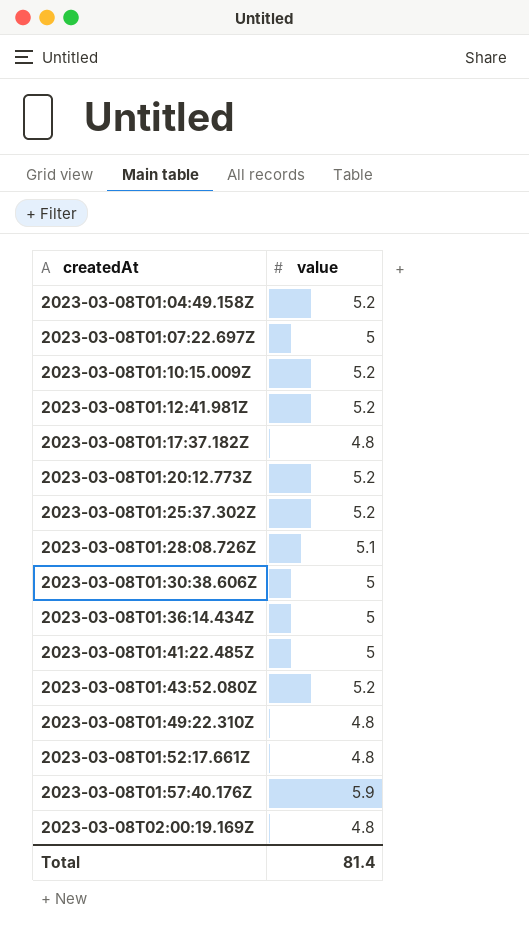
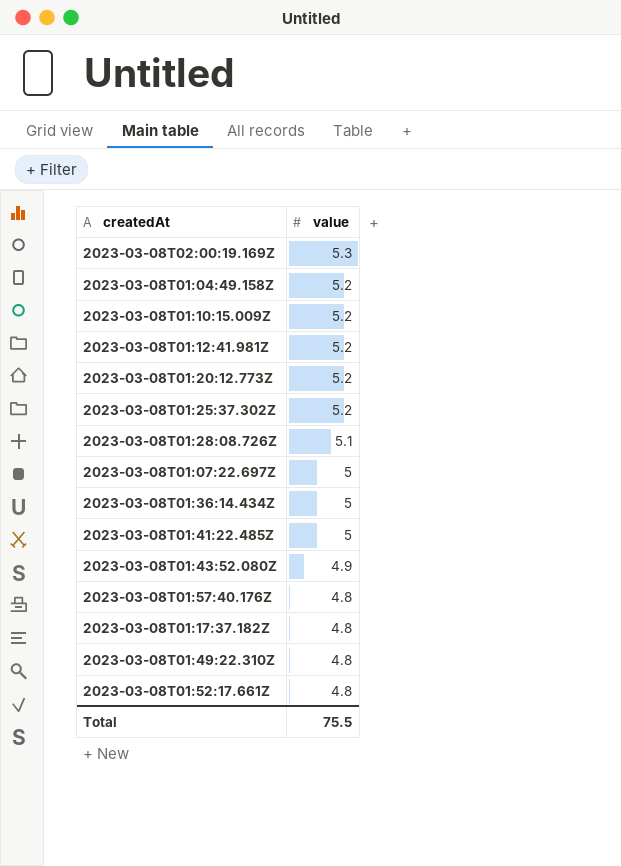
row order: createdAt ascending -> value descending
row 2023-03-08T01:30:38.606Z: 5 -> none
2023-03-08T02:00:19.169Z | value: 4.8 -> 5.3
2023-03-08T01:43:52.080Z | value: 5.2 -> 4.9
2023-03-08T01:57:40.176Z | value: 5.9 -> 4.8
Total | value: 81.4 -> 75.5

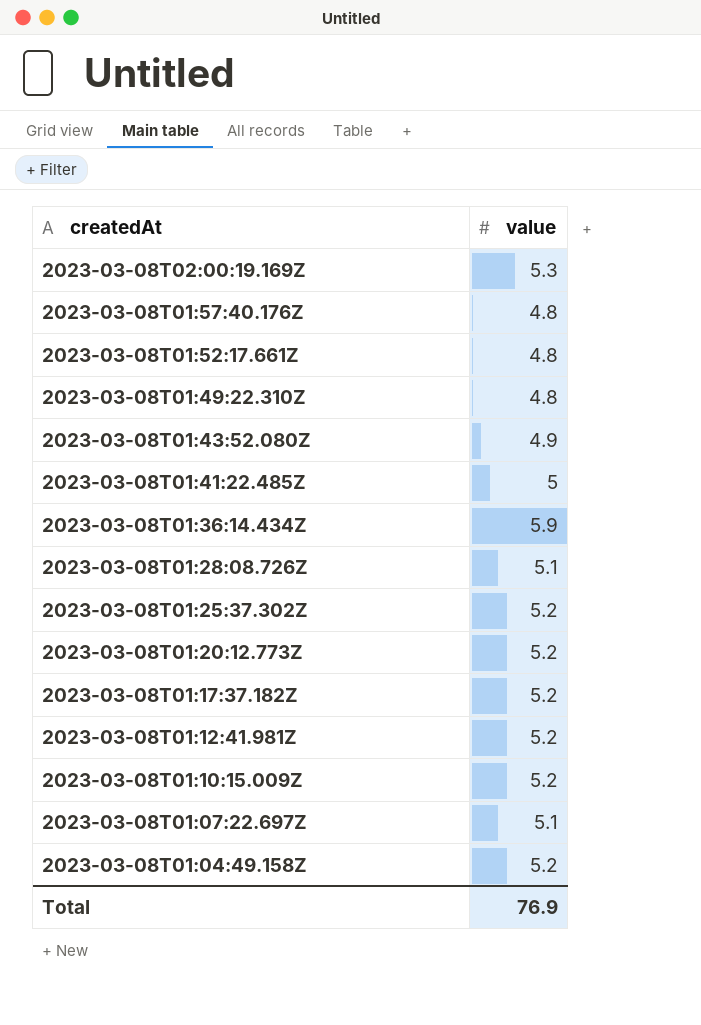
row order: value descending -> createdAt descending
2023-03-08T01:36:14.434Z | value: 5 -> 5.9
2023-03-08T01:17:37.182Z | value: 4.8 -> 5.2
2023-03-08T01:07:22.697Z | value: 5 -> 5.1
Total | value: 75.5 -> 76.9

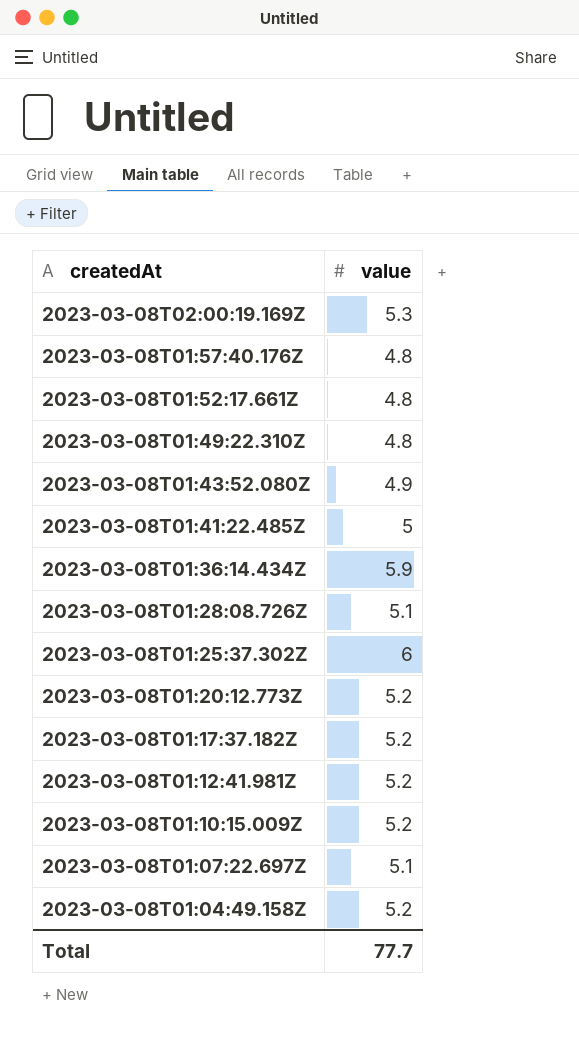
2023-03-08T01:25:37.302Z | value: 5.2 -> 6
Total | value: 76.9 -> 77.7

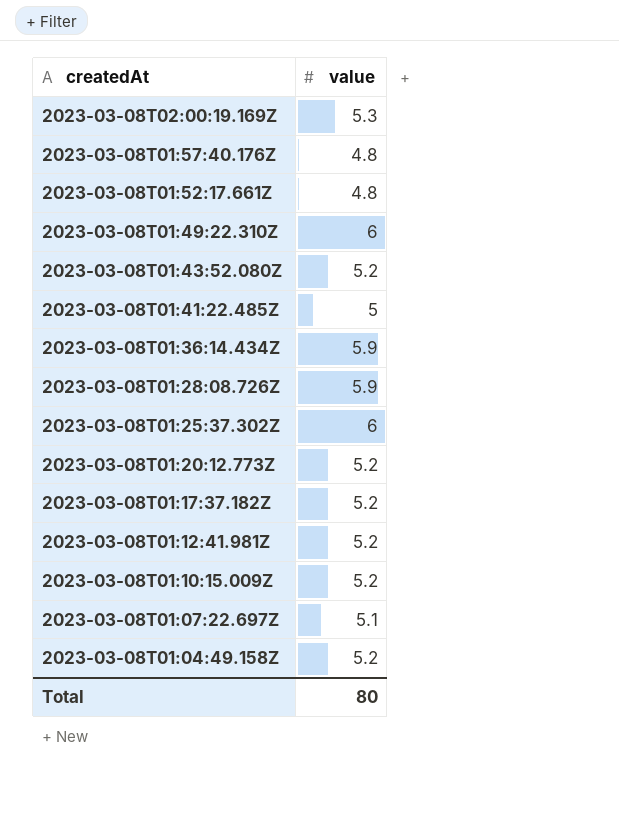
2023-03-08T01:49:22.310Z | value: 4.8 -> 6
2023-03-08T01:43:52.080Z | value: 4.9 -> 5.2
2023-03-08T01:28:08.726Z | value: 5.1 -> 5.9
Total | value: 77.7 -> 80

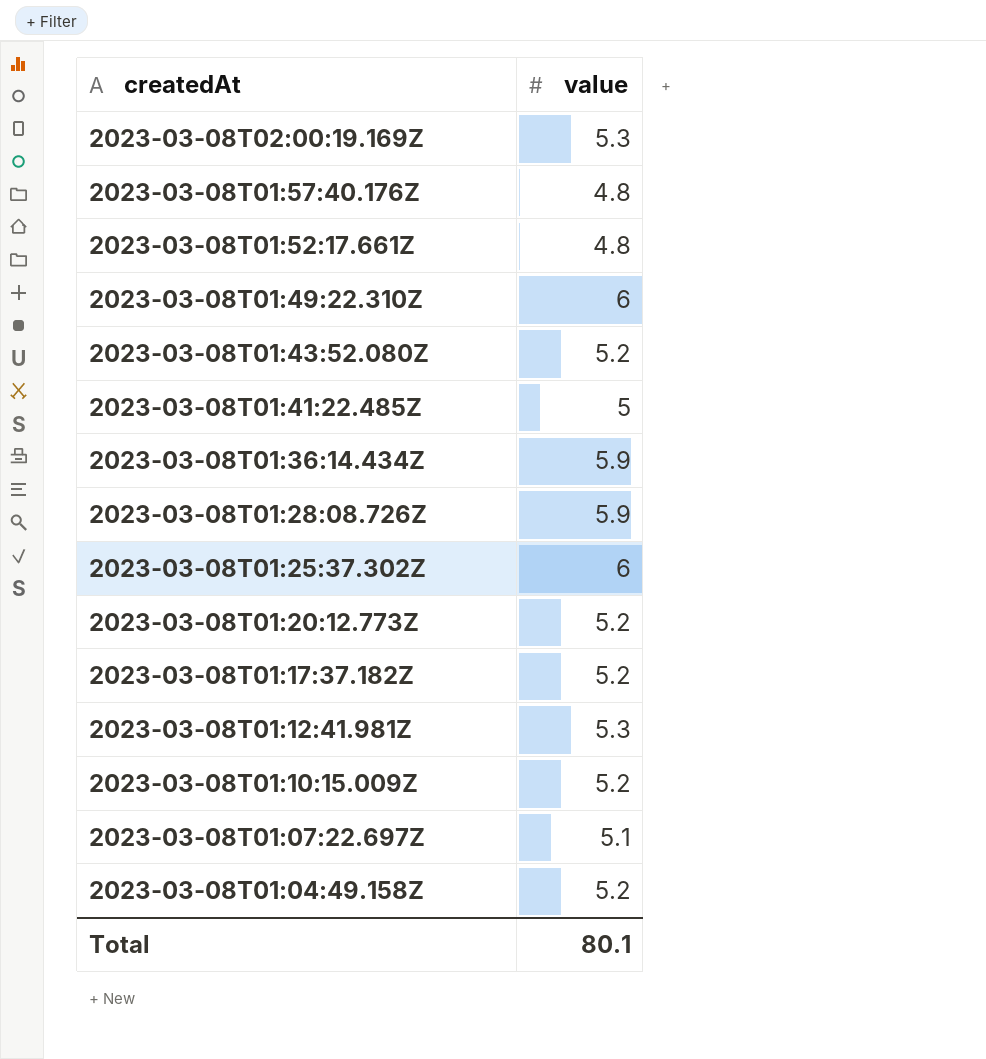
2023-03-08T01:12:41.981Z | value: 5.2 -> 5.3
Total | value: 80 -> 80.1

